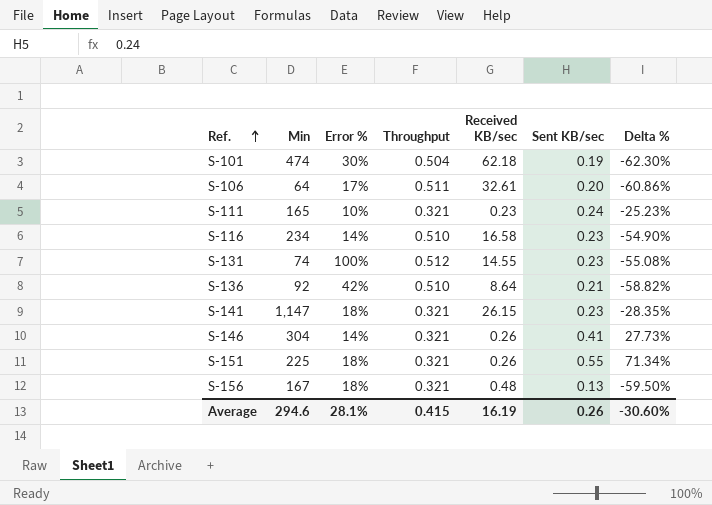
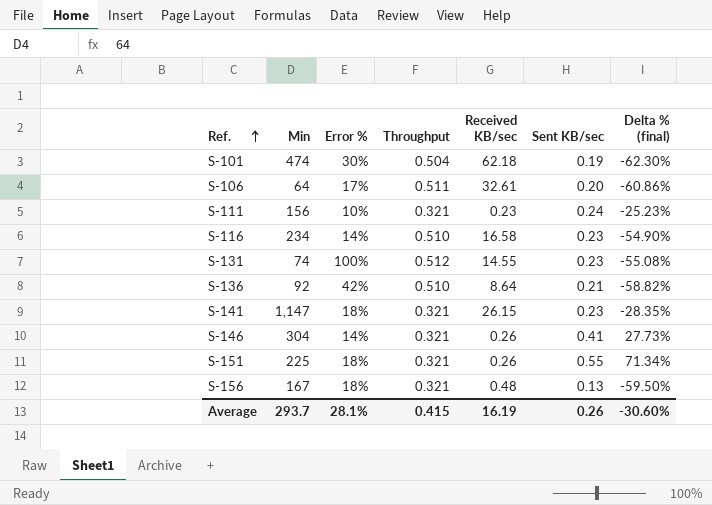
column name: Delta % -> Delta % (final)
S-111 | Min: 165 -> 156
Average | Min: 294.6 -> 293.7

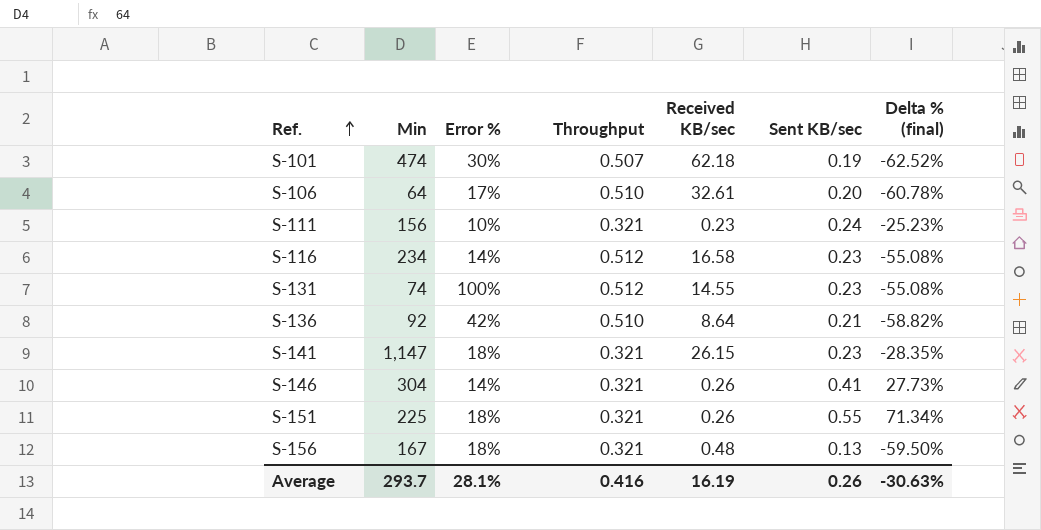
S-101 | Throughput: 0.504 -> 0.507
S-101 | Delta % (final): -62.30% -> -62.52%
S-106 | Throughput: 0.511 -> 0.510
S-106 | Delta % (final): -60.86% -> -60.78%
S-116 | Throughput: 0.510 -> 0.512
S-116 | Delta % (final): -54.90% -> -55.08%
Average | Throughput: 0.415 -> 0.416
Average | Delta % (final): -30.60% -> -30.63%

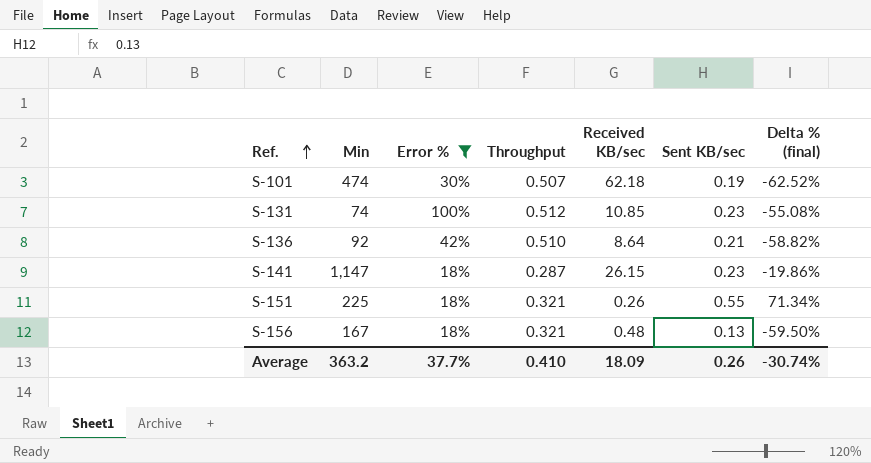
filter: none -> Error % >= 18%
S-131 | Received KB/sec: 14.55 -> 10.85
S-141 | Throughput: 0.321 -> 0.287
S-141 | Delta % (final): -28.35% -> -19.86%
Average | Min: 293.7 -> 363.2
Average | Error %: 28.1% -> 37.7%
Average | Throughput: 0.416 -> 0.410
Average | Received KB/sec: 16.19 -> 18.09
Average | Delta % (final): -30.63% -> -30.74%

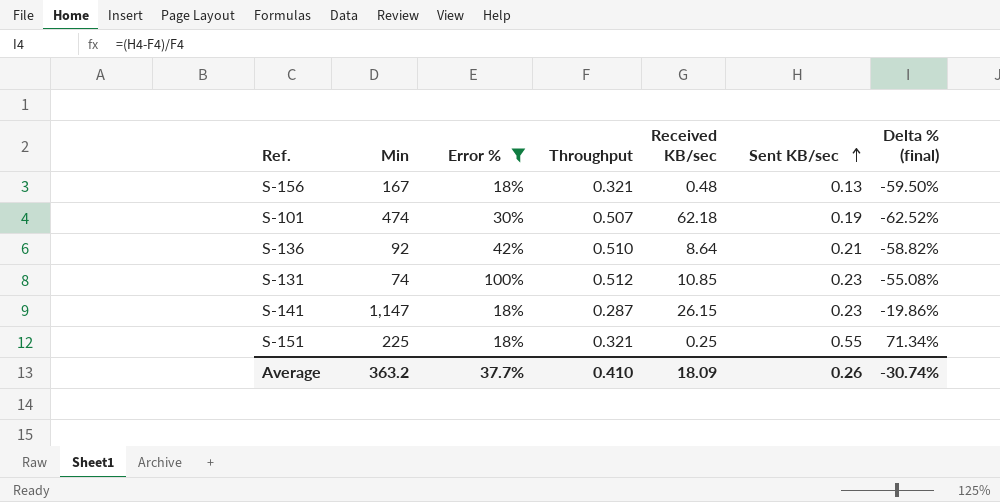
row order: Ref. ascending -> Sent KB/sec ascending
S-151 | Received KB/sec: 0.26 -> 0.25

